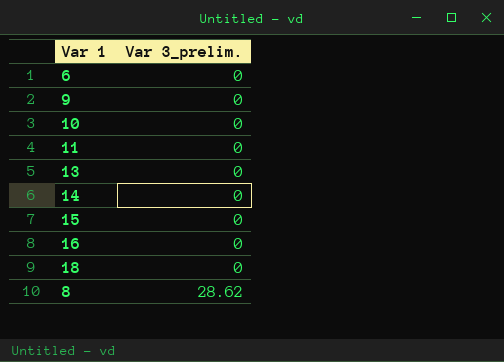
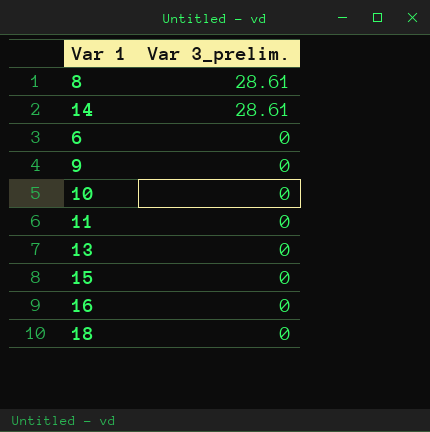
row order: Var 3_prelim. ascending -> Var 3_prelim. descending
8 | Var 3_prelim.: 28.62 -> 28.61
14 | Var 3_prelim.: 0 -> 28.61

